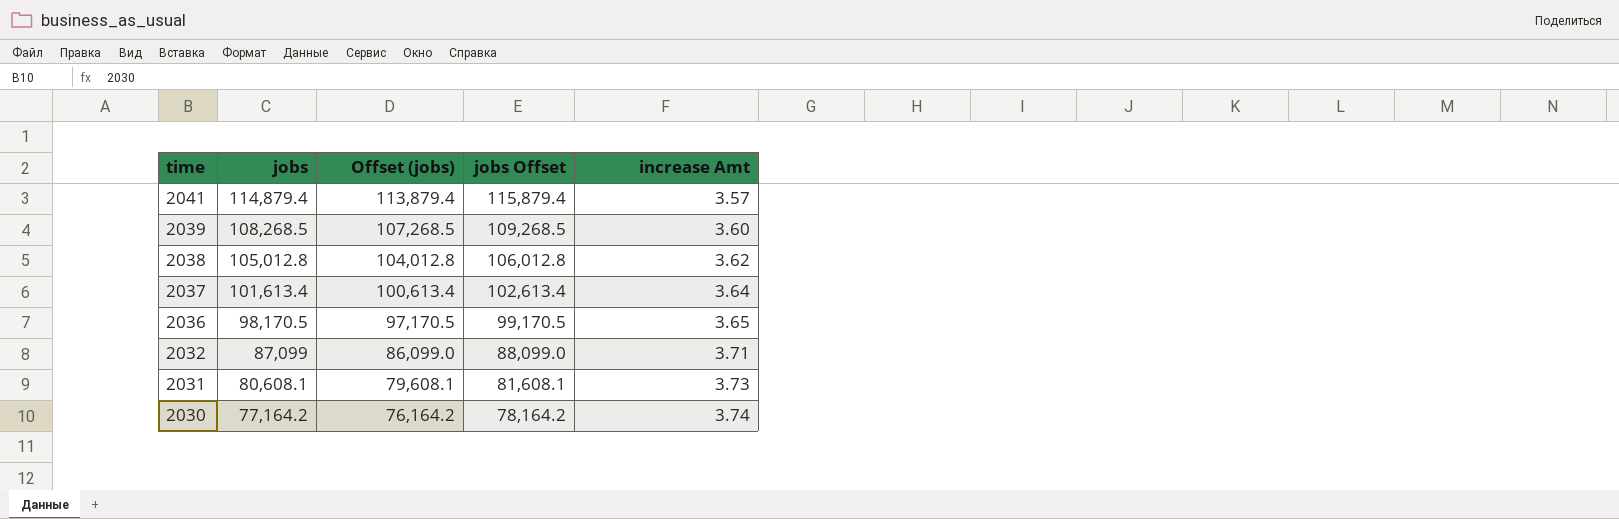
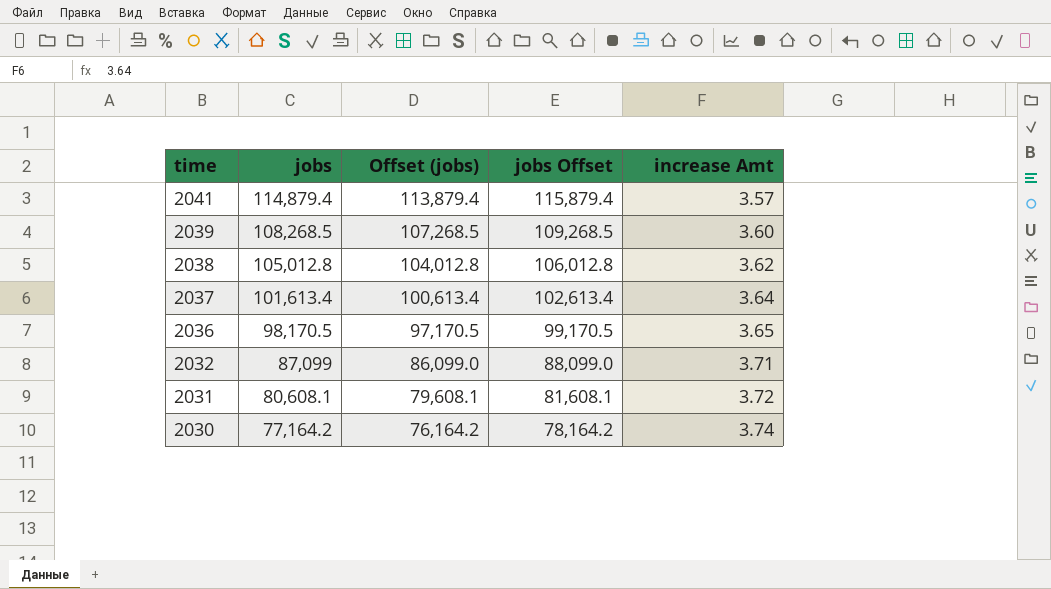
2031 | increase Amt: 3.73 -> 3.72

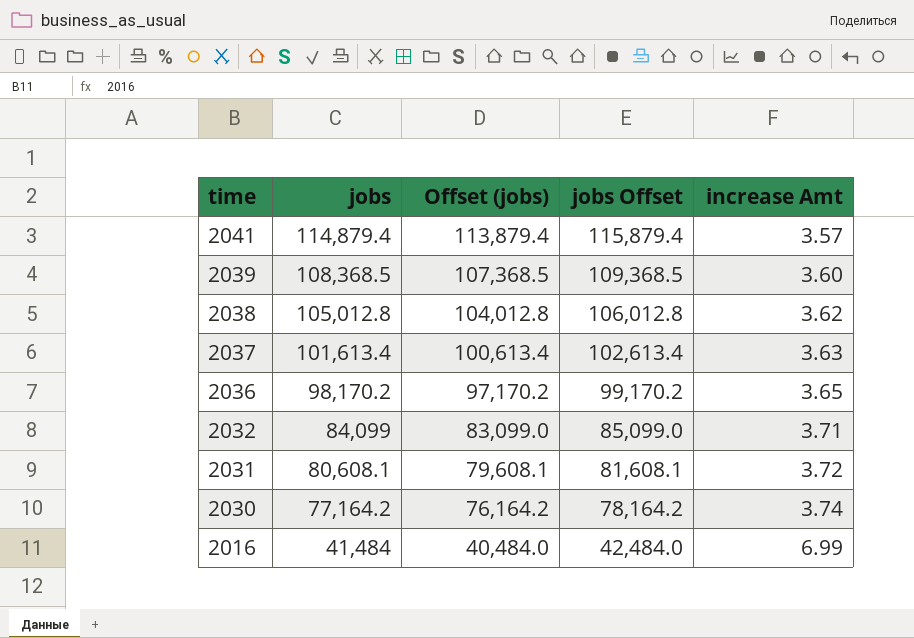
2039 | jobs: 108,268.5 -> 108,368.5
2039 | Offset (jobs): 107,268.5 -> 107,368.5
2039 | jobs Offset: 109,268.5 -> 109,368.5
2037 | increase Amt: 3.64 -> 3.63
2036 | jobs: 98,170.5 -> 98,170.2
2036 | Offset (jobs): 97,170.5 -> 97,170.2
2036 | jobs Offset: 99,170.5 -> 99,170.2
2032 | jobs: 87,099 -> 84,099
2032 | Offset (jobs): 86,099.0 -> 83,099.0
2032 | jobs Offset: 88,099.0 -> 85,099.0
row 2016: none -> 41,484 | 40,484.0 | 42,484.0 | 6.99

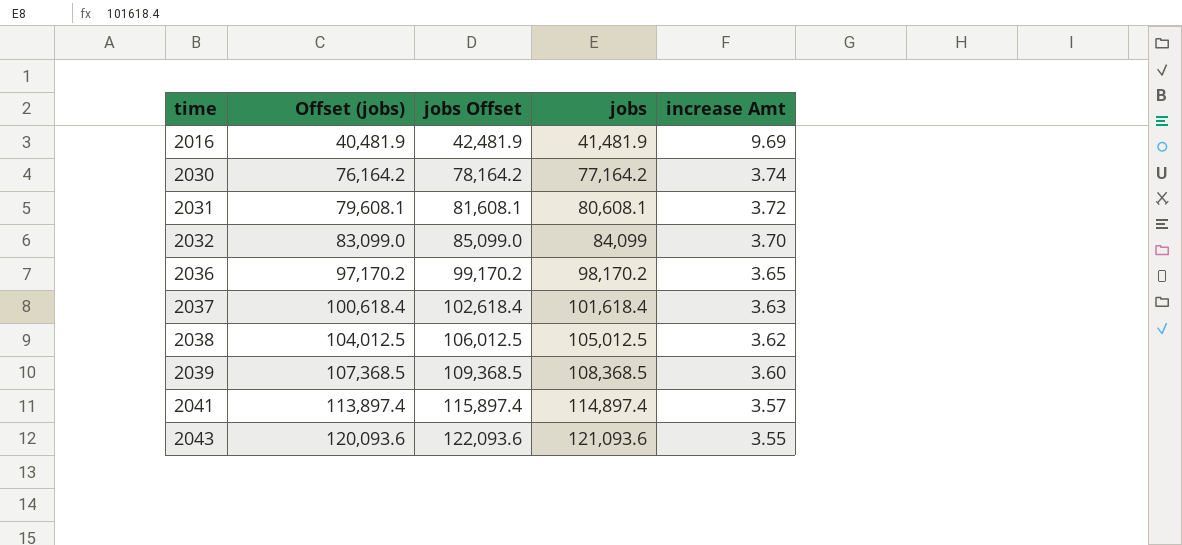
row order: time descending -> time ascending
column jobs | position: 2 -> 4
2016 | Offset (jobs): 40,484.0 -> 40,481.9
2016 | jobs Offset: 42,484.0 -> 42,481.9
2016 | jobs: 41,484 -> 41,481.9
2016 | increase Amt: 6.99 -> 9.69
2032 | increase Amt: 3.71 -> 3.70
2037 | Offset (jobs): 100,613.4 -> 100,618.4
2037 | jobs Offset: 102,613.4 -> 102,618.4
2037 | jobs: 101,613.4 -> 101,618.4
2038 | Offset (jobs): 104,012.8 -> 104,012.5
2038 | jobs Offset: 106,012.8 -> 106,012.5
2038 | jobs: 105,012.8 -> 105,012.5
2041 | Offset (jobs): 113,879.4 -> 113,897.4
2041 | jobs Offset: 115,879.4 -> 115,897.4
2041 | jobs: 114,879.4 -> 114,897.4
row 2043: none -> 120,093.6 | 122,093.6 | 121,093.6 | 3.55

